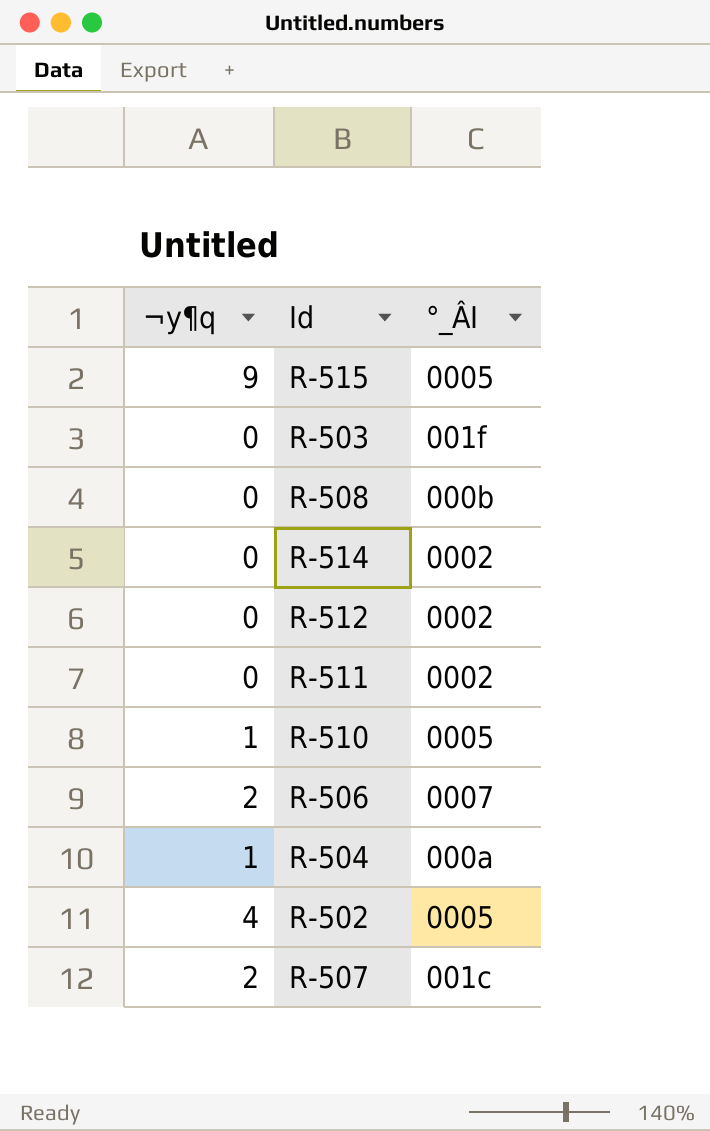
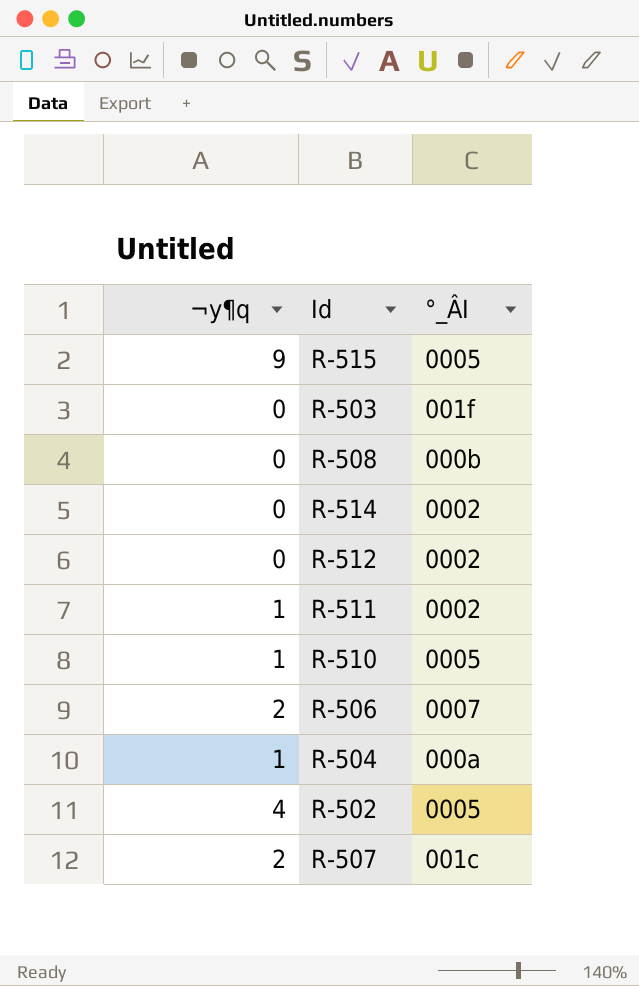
R-511 | ¬y¶q: 0 -> 1

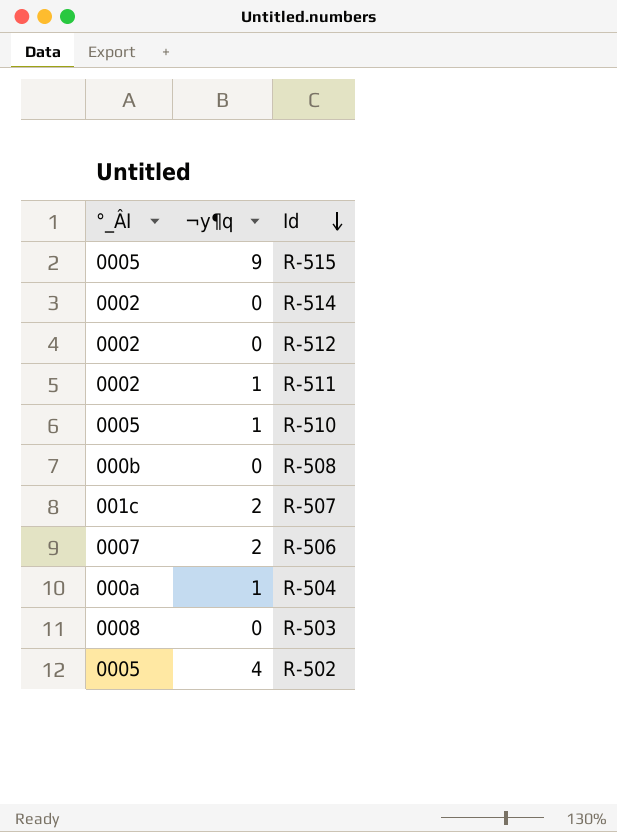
row order: none -> Id descending
column °_ÂI | position: 3 -> 1
R-503 | °_ÂI: 001f -> 0008

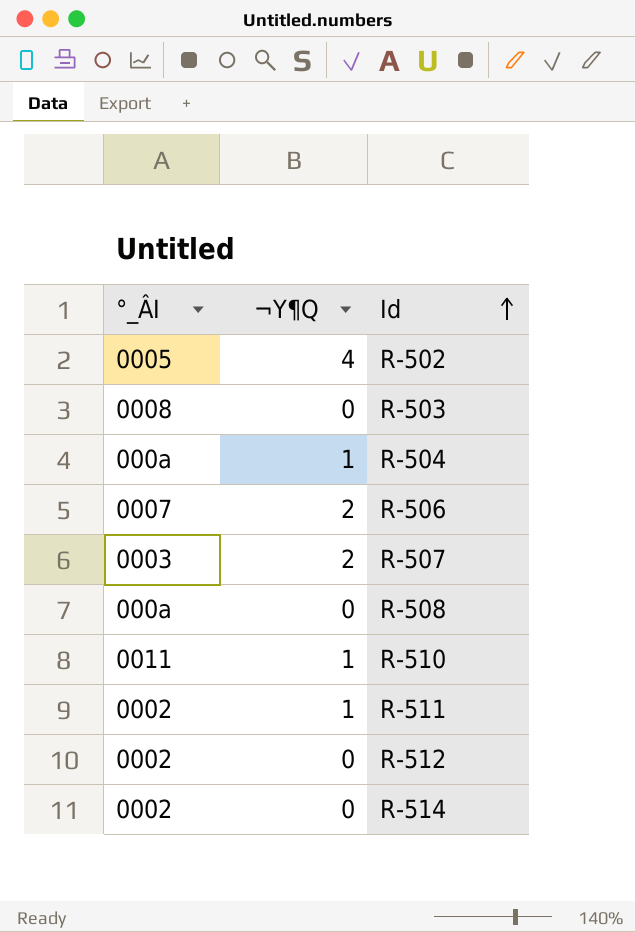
row order: Id descending -> Id ascending
column name: ¬y¶q -> ¬Y¶Q
row R-515: 0005 | 9 -> none
R-507 | °_ÂI: 001c -> 0003
R-508 | °_ÂI: 000b -> 000a
R-510 | °_ÂI: 0005 -> 0011

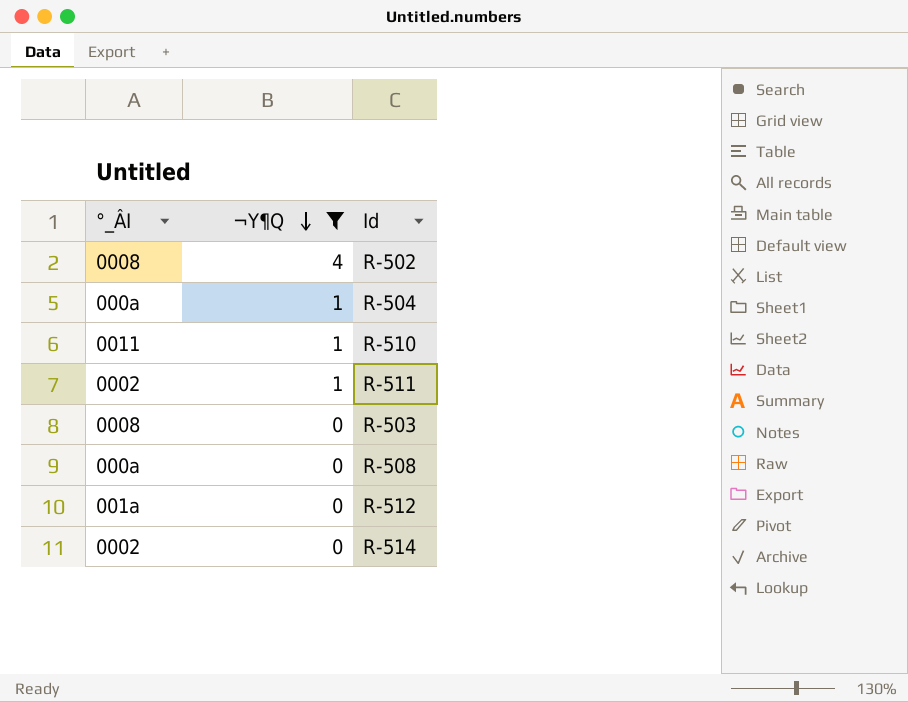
filter: none -> ¬Y¶Q != 2
row order: Id ascending -> ¬Y¶Q descending
R-502 | °_ÂI: 0005 -> 0008
R-512 | °_ÂI: 0002 -> 001a

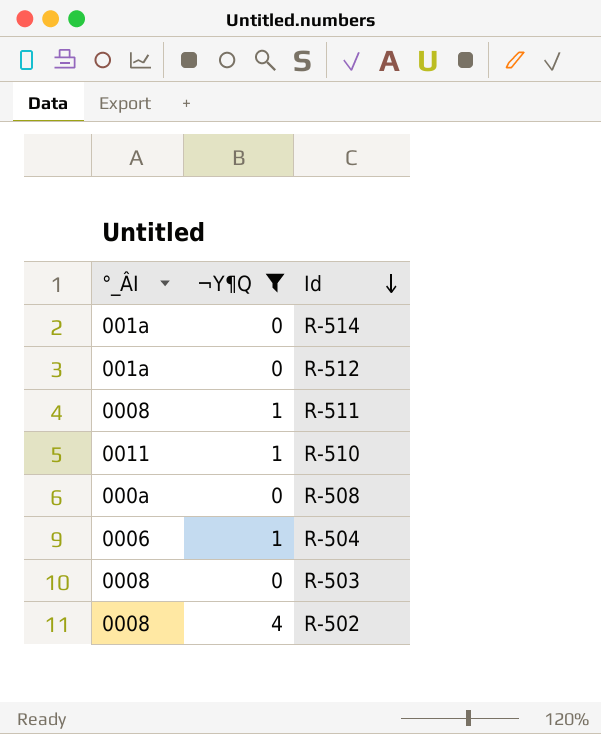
row order: ¬Y¶Q descending -> Id descending
R-514 | °_ÂI: 0002 -> 001a
R-511 | °_ÂI: 0002 -> 0008
R-504 | °_ÂI: 000a -> 0006

